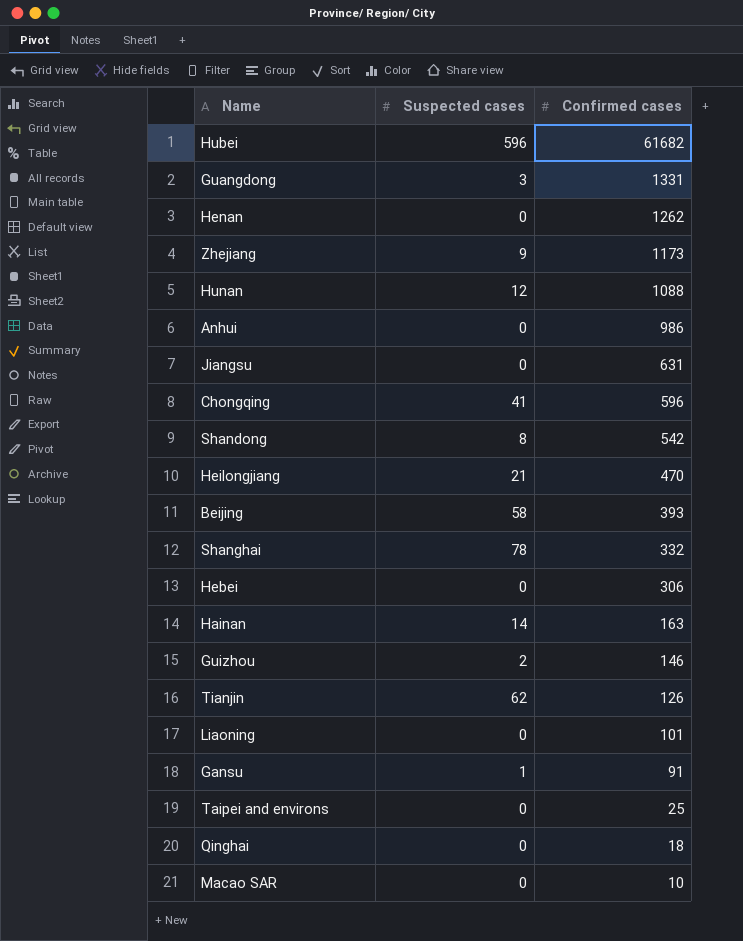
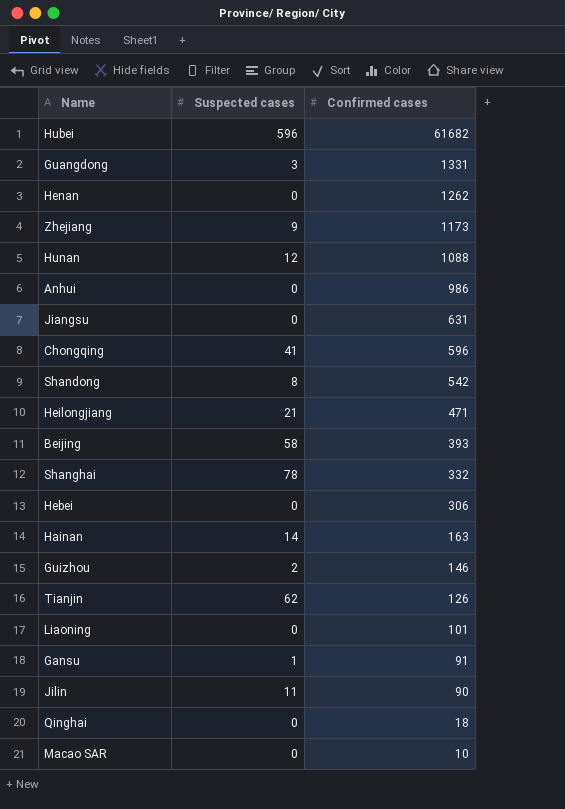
row Taipei and environs: 0 | 25 -> none
Heilongjiang | Confirmed cases: 470 -> 471
row Jilin: none -> 11 | 90

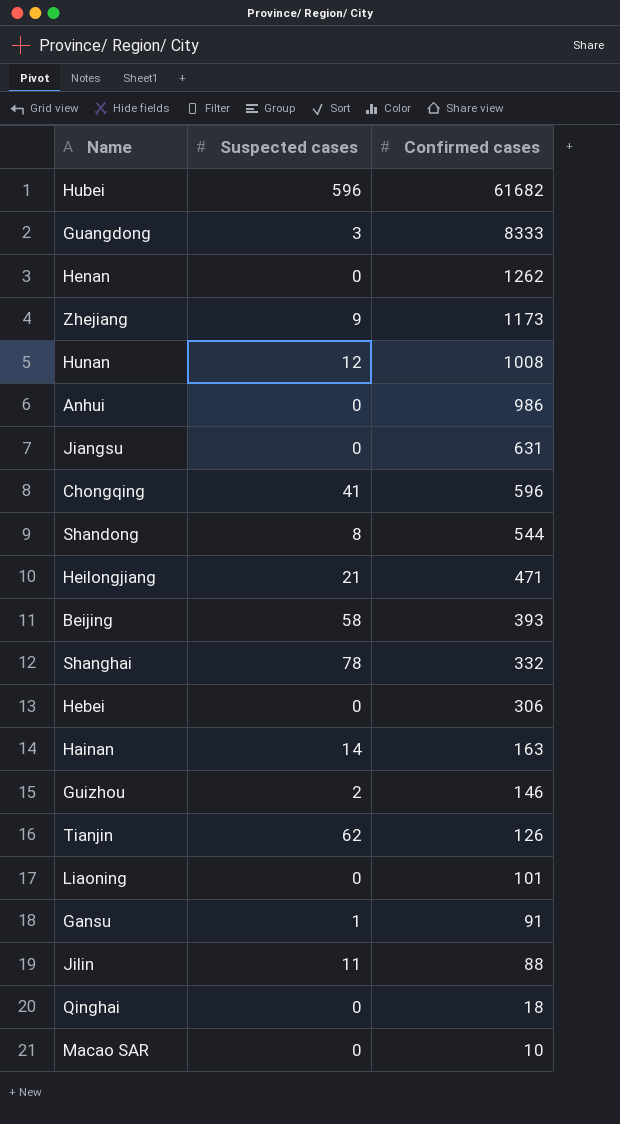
Guangdong | Confirmed cases: 1331 -> 8333
Hunan | Confirmed cases: 1088 -> 1008
Shandong | Confirmed cases: 542 -> 544
Jilin | Confirmed cases: 90 -> 88

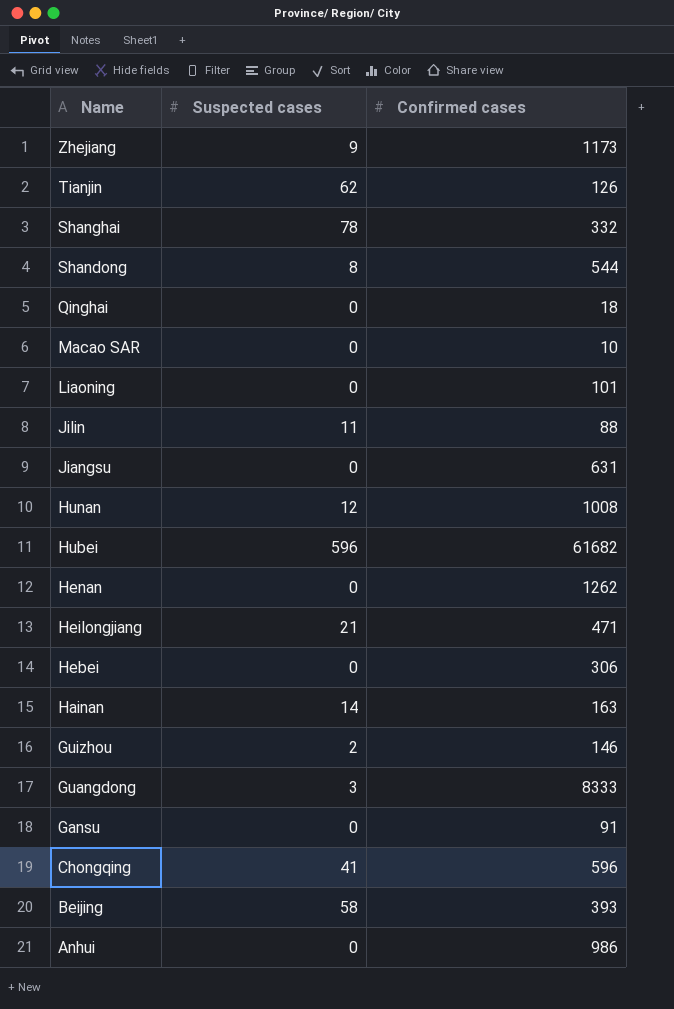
row order: Confirmed cases descending -> Name descending
Gansu | Suspected cases: 1 -> 0

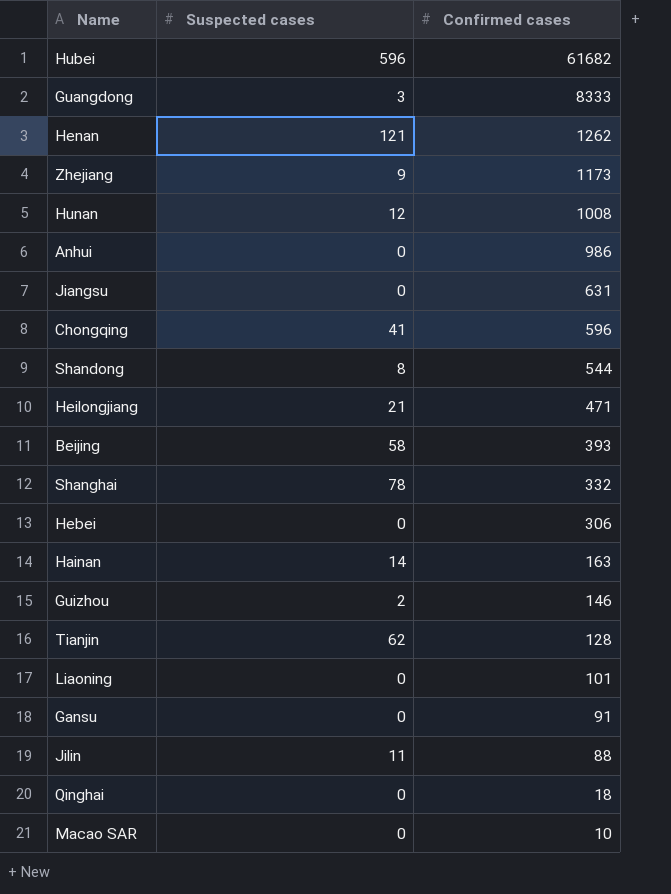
row order: Name descending -> Confirmed cases descending
Henan | Suspected cases: 0 -> 121
Tianjin | Confirmed cases: 126 -> 128

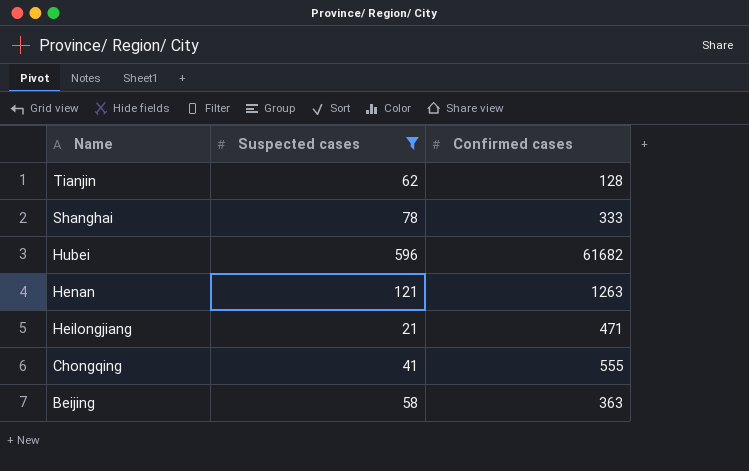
filter: none -> Suspected cases >= 21
row order: Confirmed cases descending -> Name descending
Shanghai | Confirmed cases: 332 -> 333
Henan | Confirmed cases: 1262 -> 1263
Chongqing | Confirmed cases: 596 -> 555
Beijing | Confirmed cases: 393 -> 363

